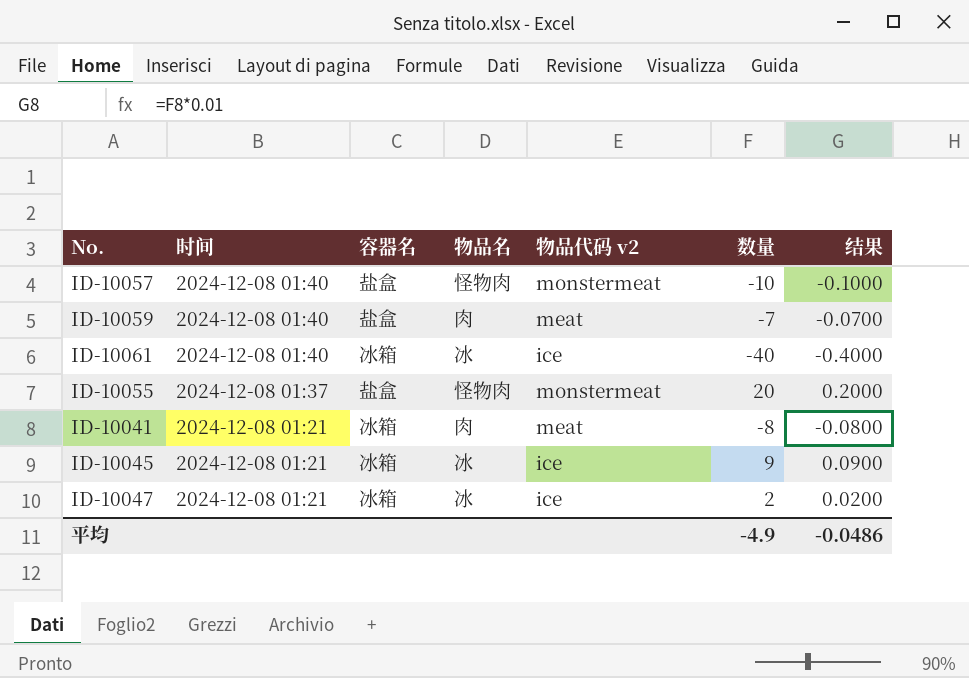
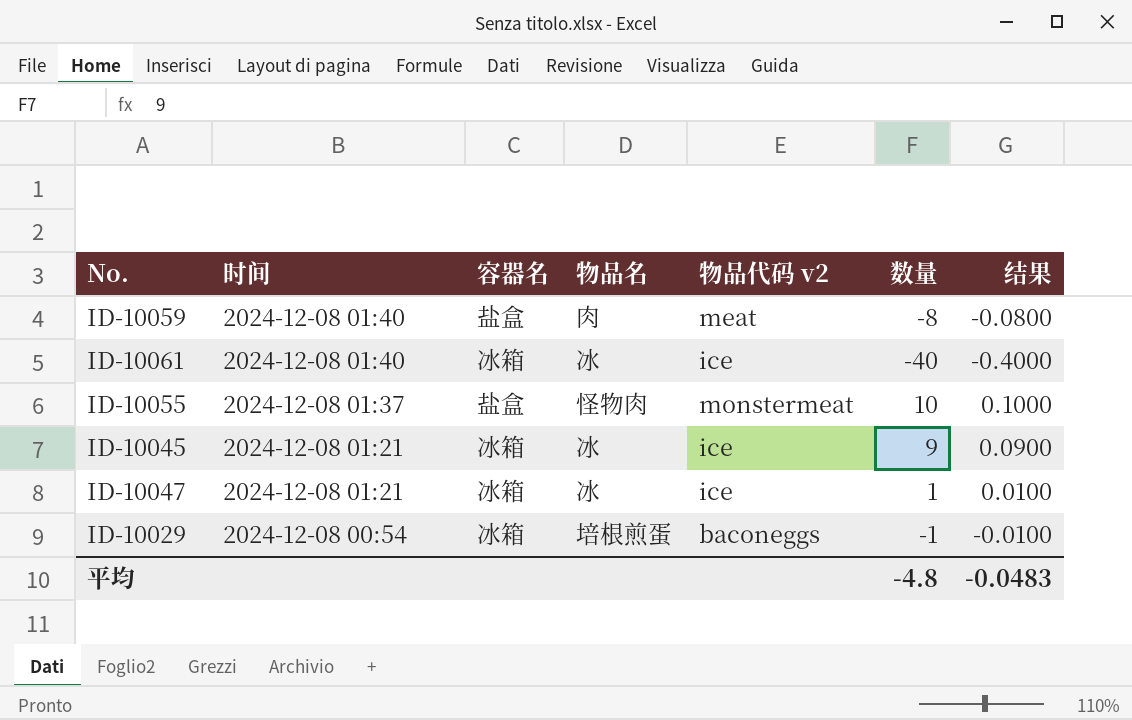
row ID-10057: 2024-12-08 01:40 | 盐盒 | 怪物肉 | monstermeat | -10 | -0.1000 -> none
row ID-10041: 2024-12-08 01:21 | 冰箱 | 肉 | meat | -8 | -0.0800 -> none
ID-10059 | 数量: -7 -> -8
ID-10059 | 结果: -0.0700 -> -0.0800
ID-10055 | 数量: 20 -> 10
ID-10055 | 结果: 0.2000 -> 0.1000
ID-10047 | 数量: 2 -> 1
ID-10047 | 结果: 0.0200 -> 0.0100
row ID-10029: none -> 2024-12-08 00:54 | 冰箱 | 培根煎蛋 | baconeggs | -1 | -0.0100
平均 | 数量: -4.9 -> -4.8
平均 | 结果: -0.0486 -> -0.0483

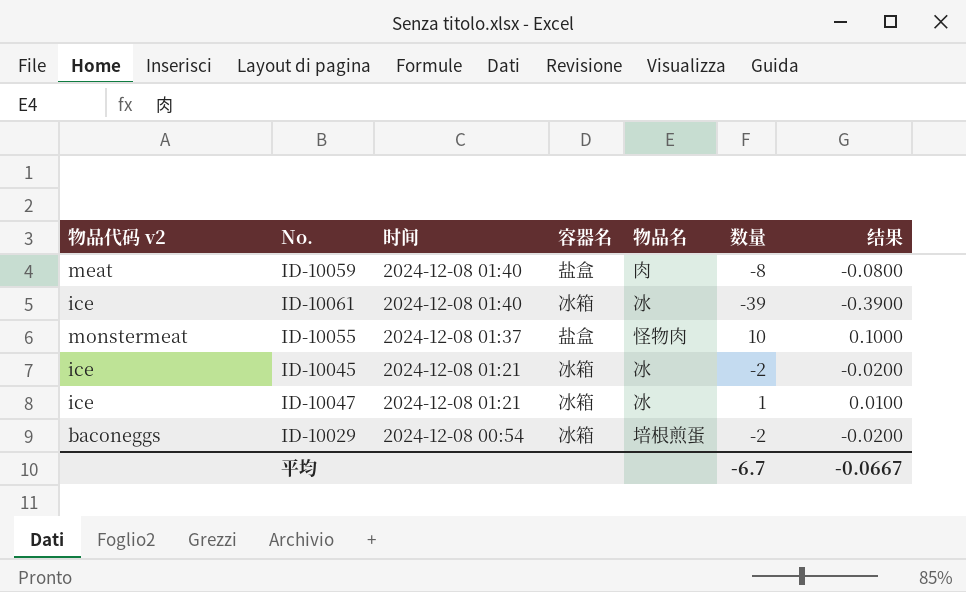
column 物品代码 v2 | position: 5 -> 1
ID-10061 | 数量: -40 -> -39
ID-10061 | 结果: -0.4000 -> -0.3900
ID-10045 | 数量: 9 -> -2
ID-10045 | 结果: 0.0900 -> -0.0200
ID-10029 | 数量: -1 -> -2
ID-10029 | 结果: -0.0100 -> -0.0200
平均 | 数量: -4.8 -> -6.7
平均 | 结果: -0.0483 -> -0.0667

